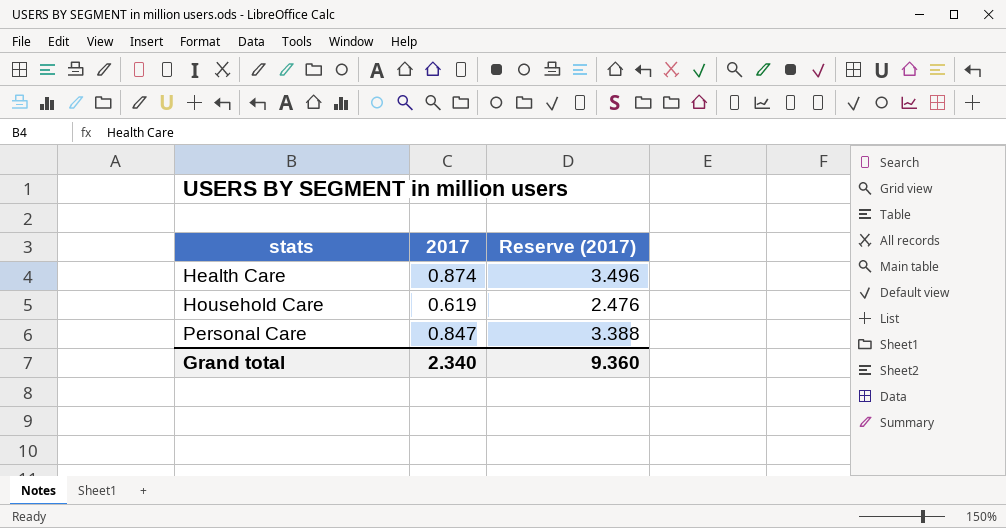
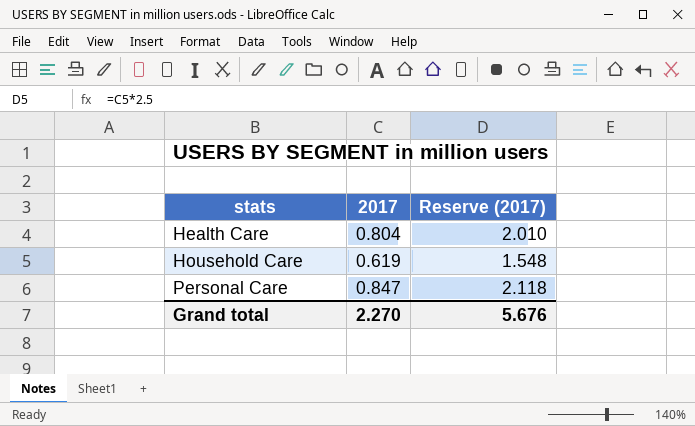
column Reserve (2017) | formula: [2017] * 4 -> [2017] * 2.5
Health Care | 2017: 0.874 -> 0.804
Grand total | 2017: 2.340 -> 2.270
Grand total | Reserve (2017): 9.360 -> 5.676

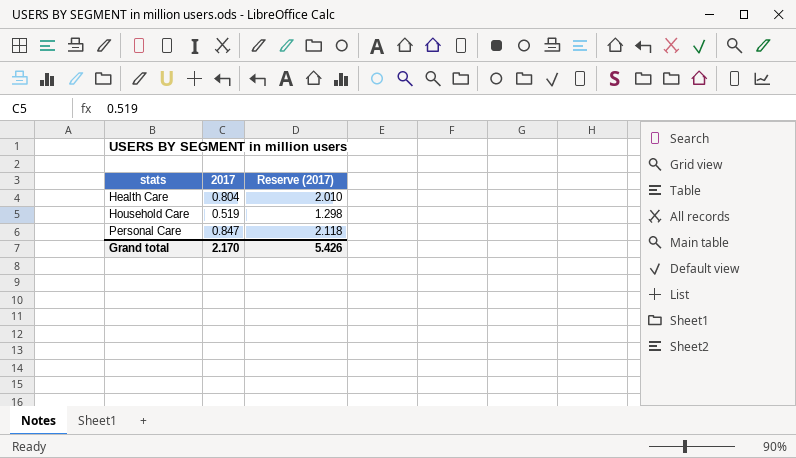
Household Care | 2017: 0.619 -> 0.519
Household Care | Reserve (2017): 1.548 -> 1.298
Grand total | 2017: 2.270 -> 2.170
Grand total | Reserve (2017): 5.676 -> 5.426

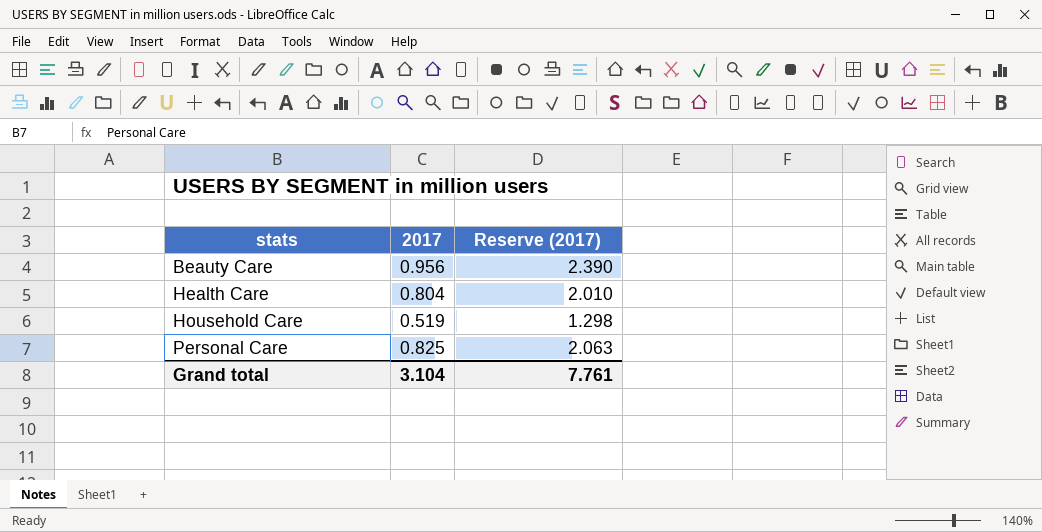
row Beauty Care: none -> 0.956 | 2.390
Personal Care | 2017: 0.847 -> 0.825
Personal Care | Reserve (2017): 2.118 -> 2.063
Grand total | 2017: 2.170 -> 3.104
Grand total | Reserve (2017): 5.426 -> 7.761

